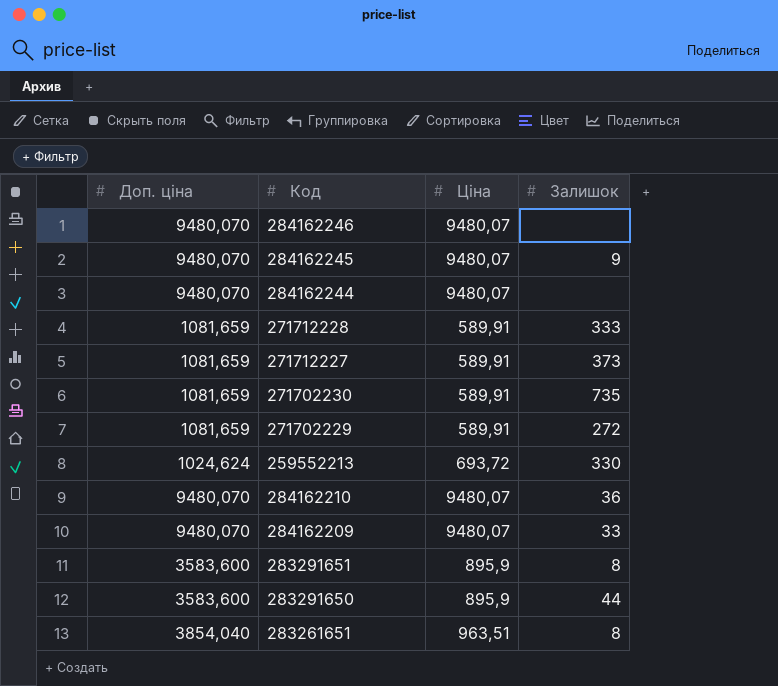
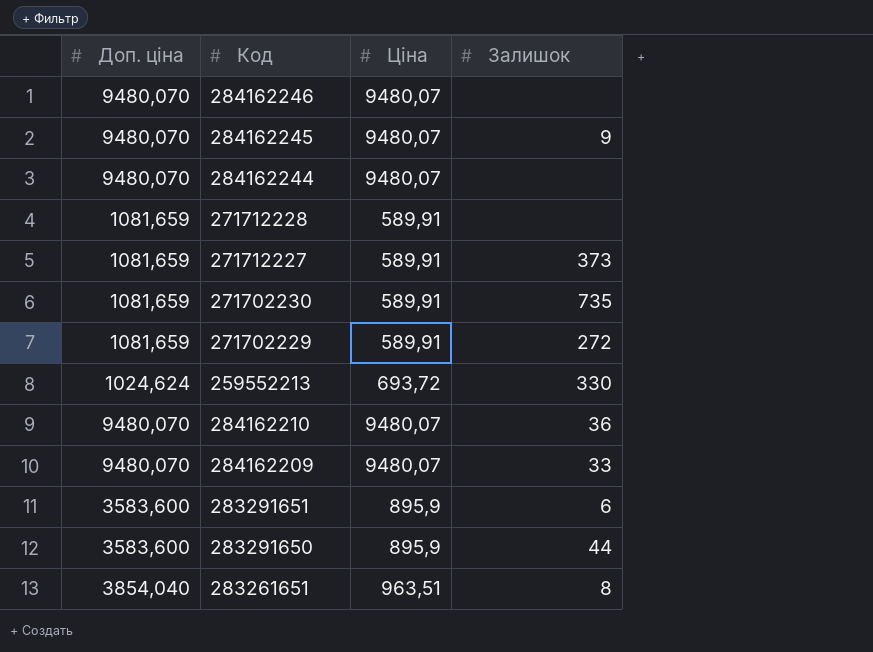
271712228 | Залишок: 333 -> none
283291651 | Залишок: 8 -> 6

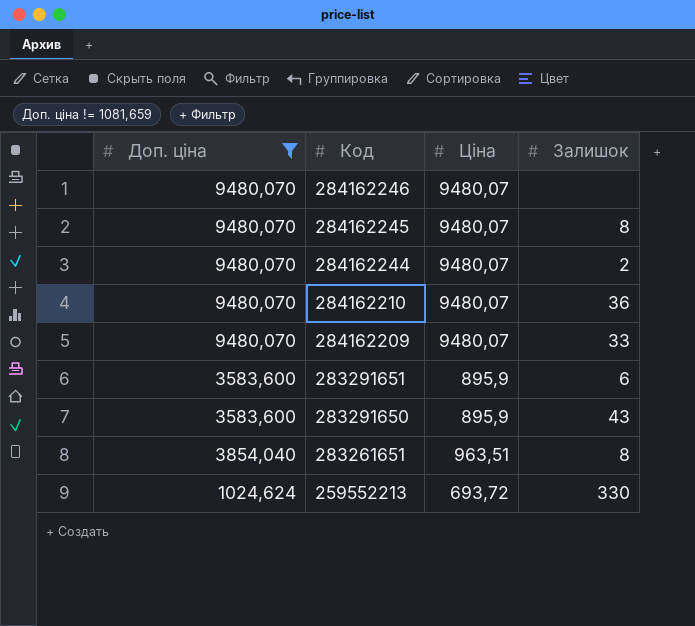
filter: none -> Доп. ціна != 1081,659
row order: none -> Код descending
284162245 | Залишок: 9 -> 8
284162244 | Залишок: none -> 2
283291650 | Залишок: 44 -> 43

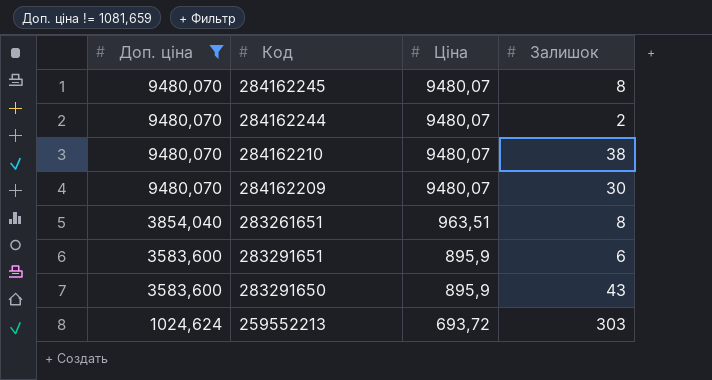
row order: Код descending -> Доп. ціна descending
row 284162246: 9480,070 | 9480,07 | none -> none
284162210 | Залишок: 36 -> 38
284162209 | Залишок: 33 -> 30
259552213 | Залишок: 330 -> 303

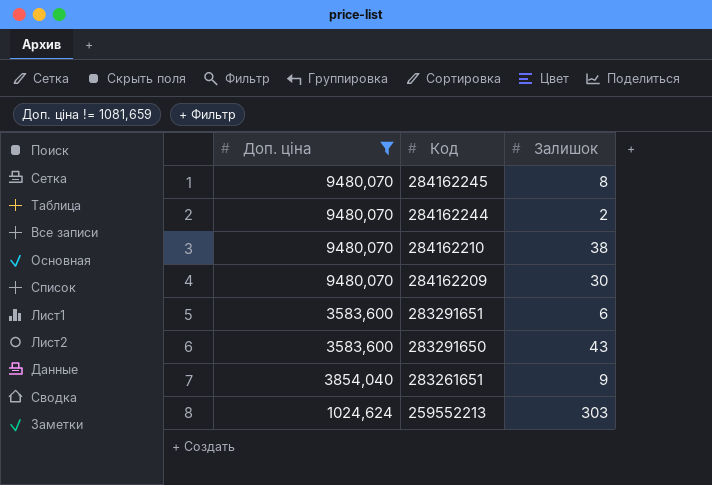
row order: Доп. ціна descending -> Код descending
column Ціна | position: 3 -> none
283261651 | Залишок: 8 -> 9

